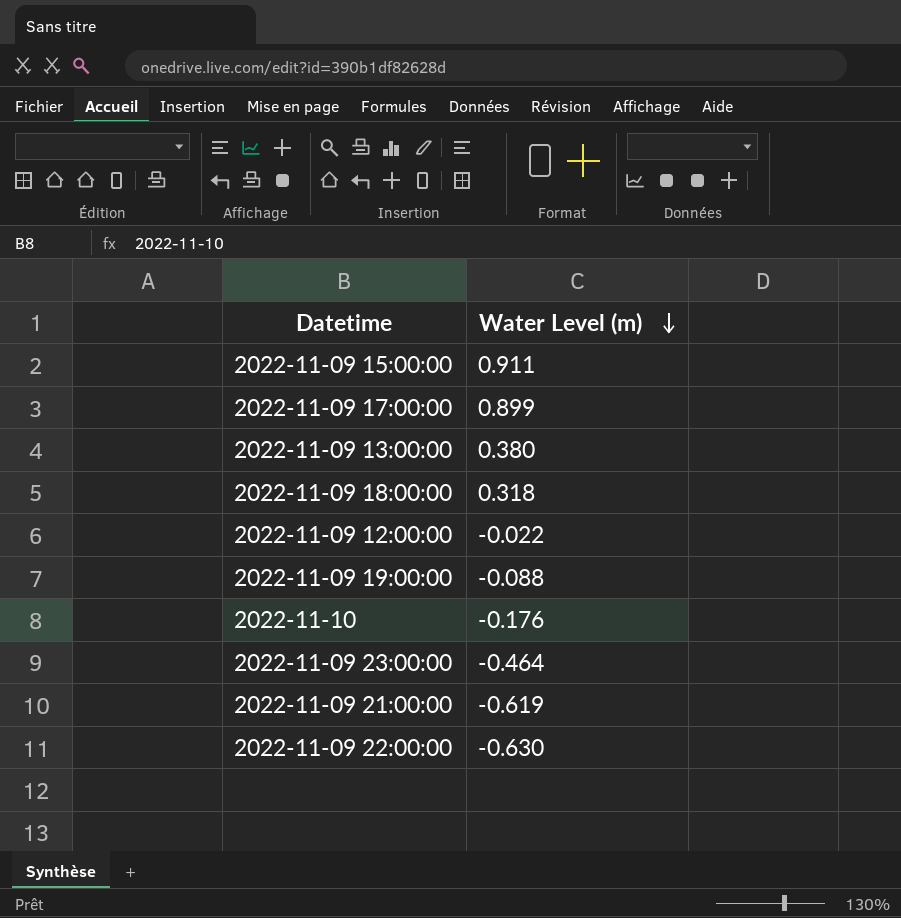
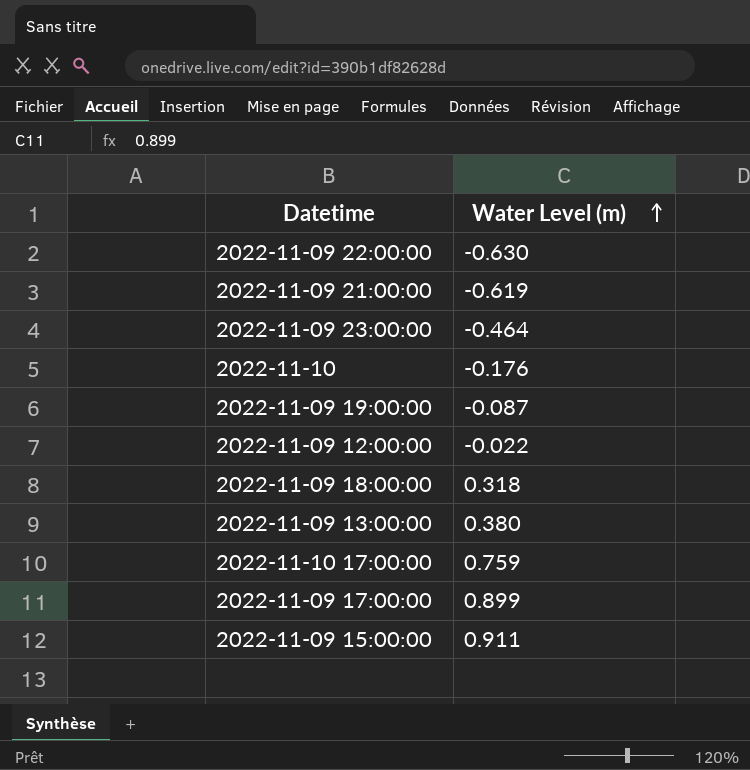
row order: Water Level (m) descending -> Water Level (m) ascending
2022-11-09 19:00:00 | Water Level (m): -0.088 -> -0.087
row 2022-11-10 17:00:00: none -> 0.759

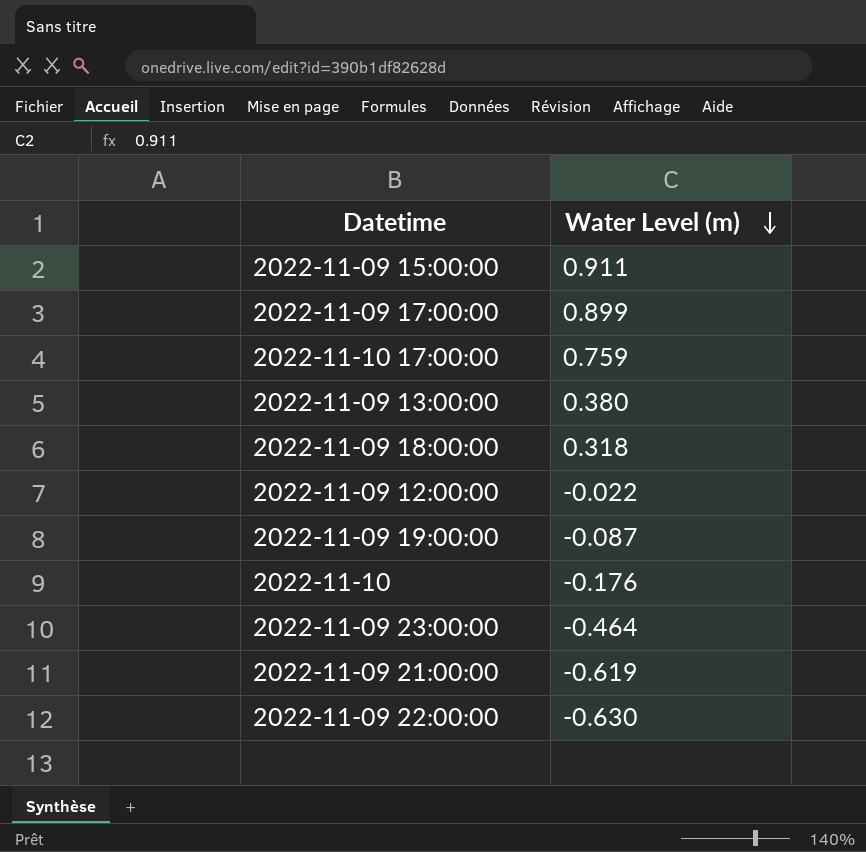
row order: Water Level (m) ascending -> Water Level (m) descending

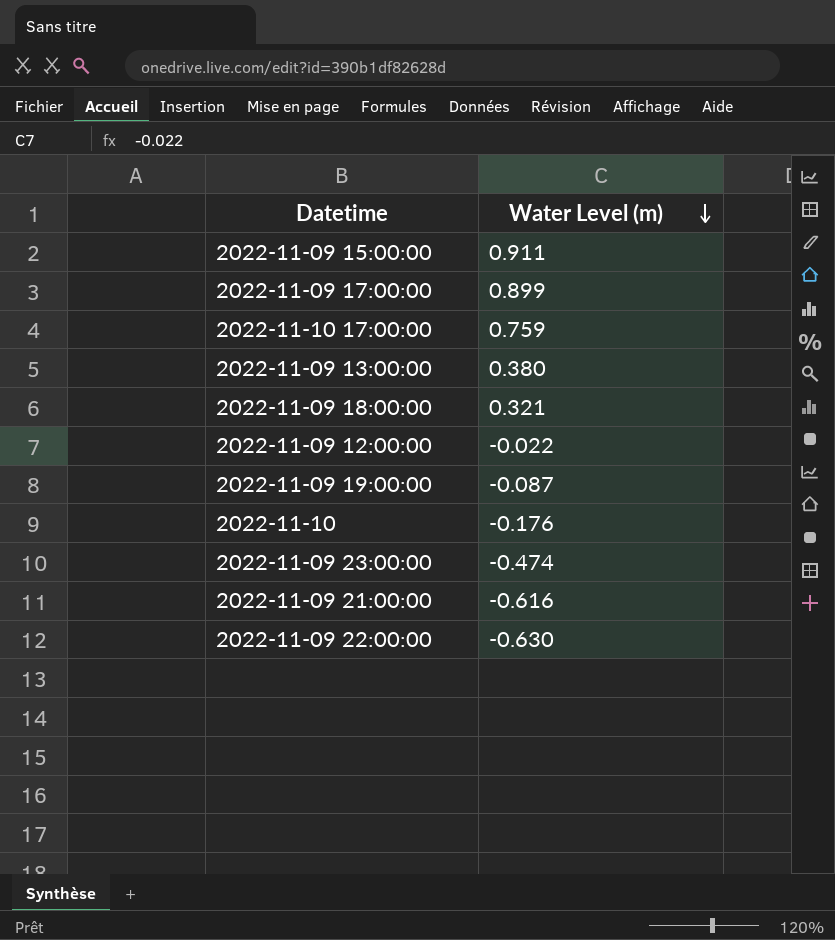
2022-11-09 18:00:00 | Water Level (m): 0.318 -> 0.321
2022-11-09 23:00:00 | Water Level (m): -0.464 -> -0.474
2022-11-09 21:00:00 | Water Level (m): -0.619 -> -0.616

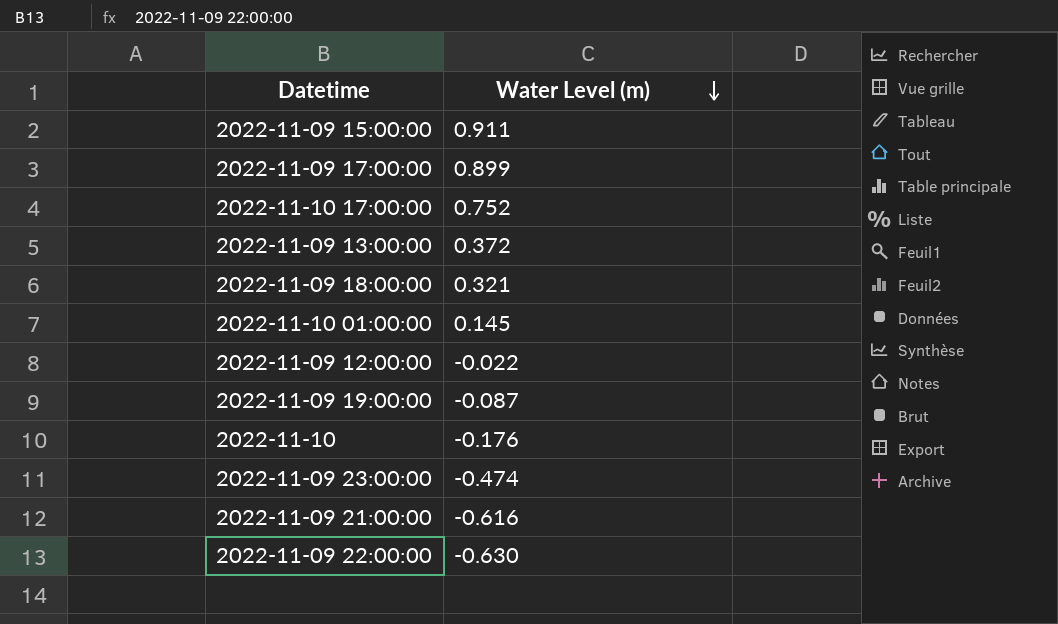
2022-11-10 17:00:00 | Water Level (m): 0.759 -> 0.752
2022-11-09 13:00:00 | Water Level (m): 0.380 -> 0.372
row 2022-11-10 01:00:00: none -> 0.145

